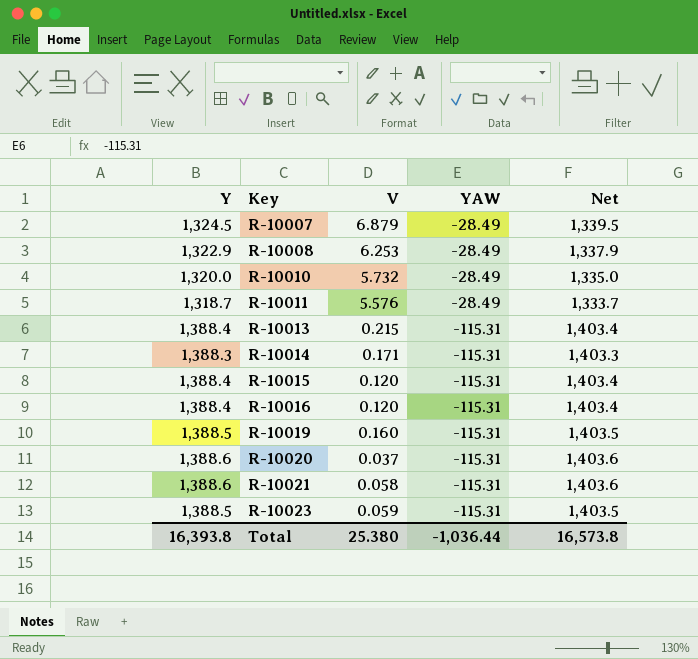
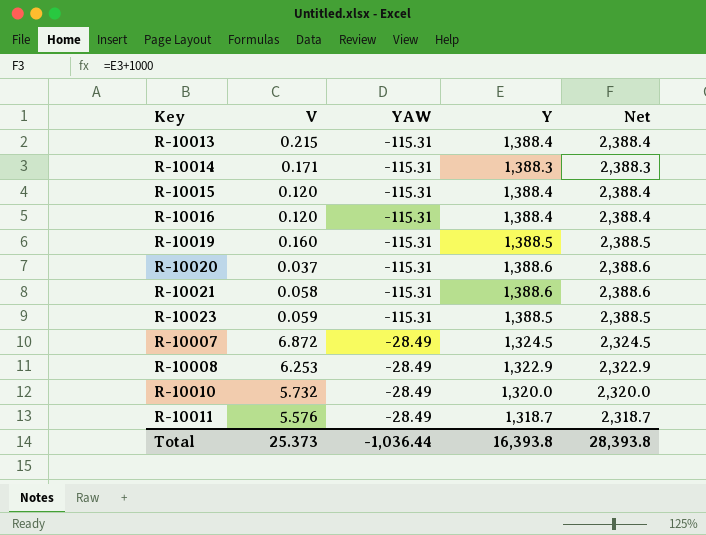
row order: Key ascending -> YAW ascending
column Y | position: 1 -> 4
column Net | formula: [Y] + 15 -> [Y] + 1000
R-10007 | V: 6.879 -> 6.872
Total | V: 25.380 -> 25.373
Total | Net: 16,573.8 -> 28,393.8

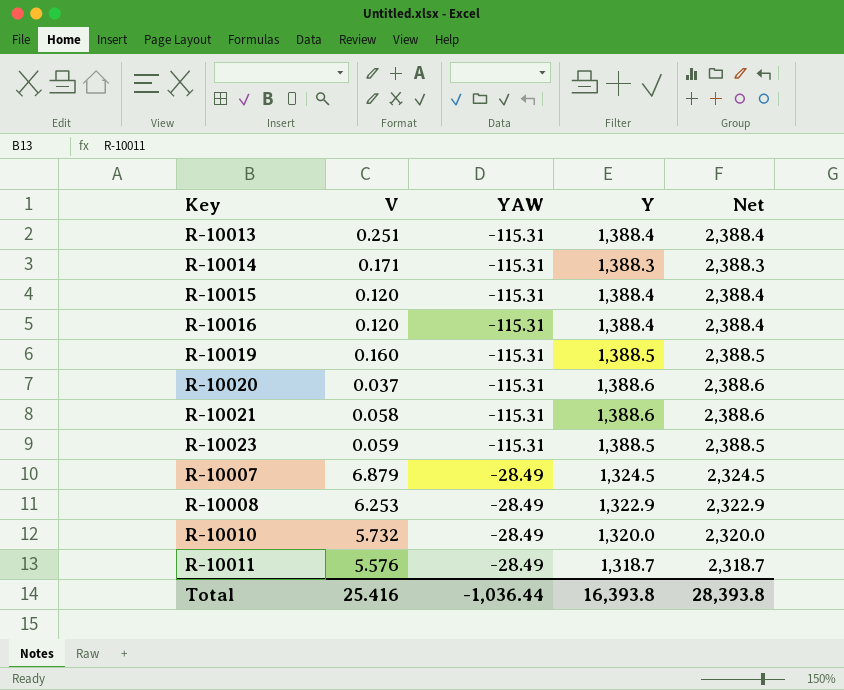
R-10013 | V: 0.215 -> 0.251
R-10007 | V: 6.872 -> 6.879
Total | V: 25.373 -> 25.416

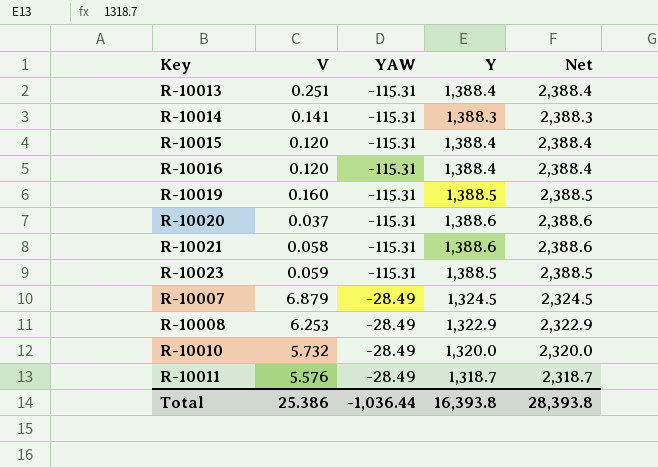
R-10014 | V: 0.171 -> 0.141
Total | V: 25.416 -> 25.386

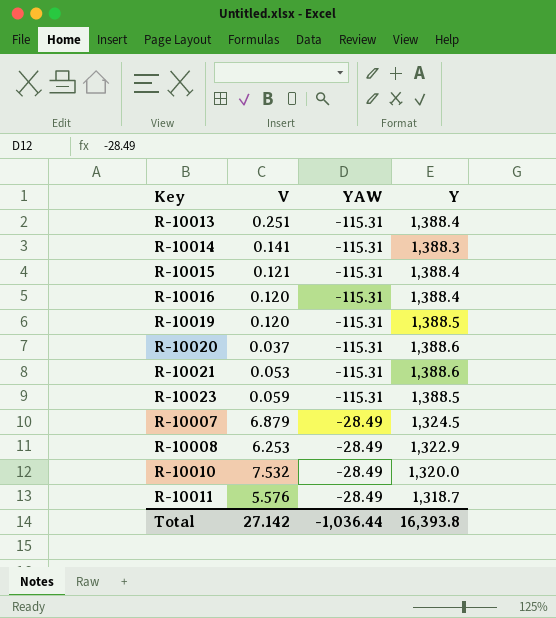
column Net | formula: [Y] + 1000 -> none
R-10015 | V: 0.120 -> 0.121
R-10019 | V: 0.160 -> 0.120
R-10021 | V: 0.058 -> 0.053
R-10010 | V: 5.732 -> 7.532
Total | V: 25.386 -> 27.142

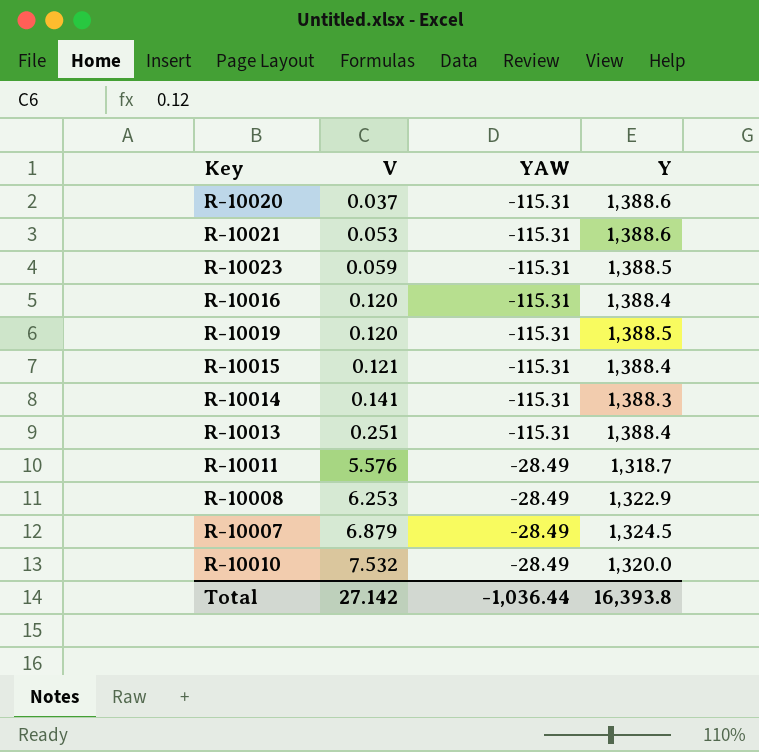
row order: YAW ascending -> V ascending

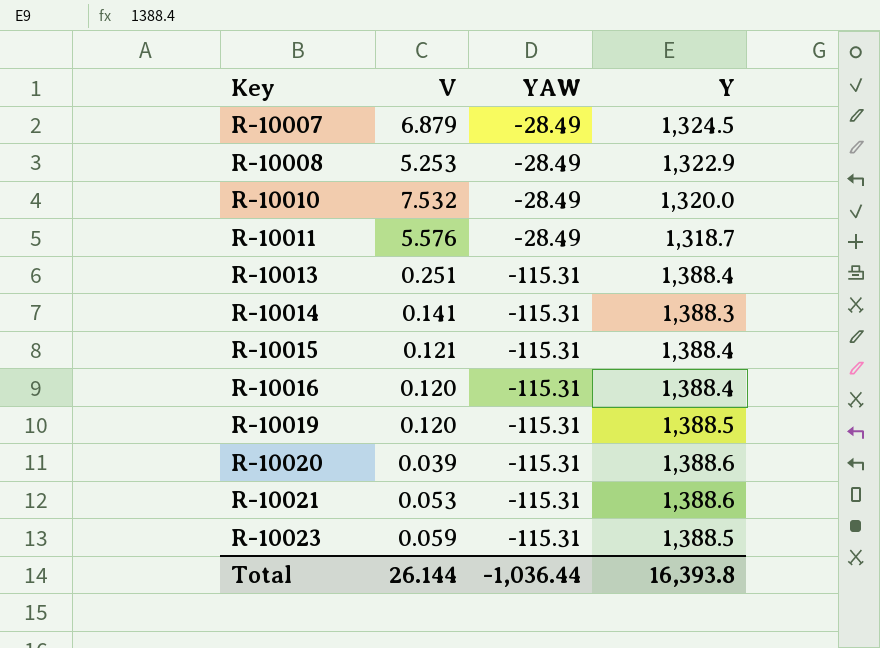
row order: V ascending -> Key ascending
R-10008 | V: 6.253 -> 5.253
R-10020 | V: 0.037 -> 0.039
Total | V: 27.142 -> 26.144

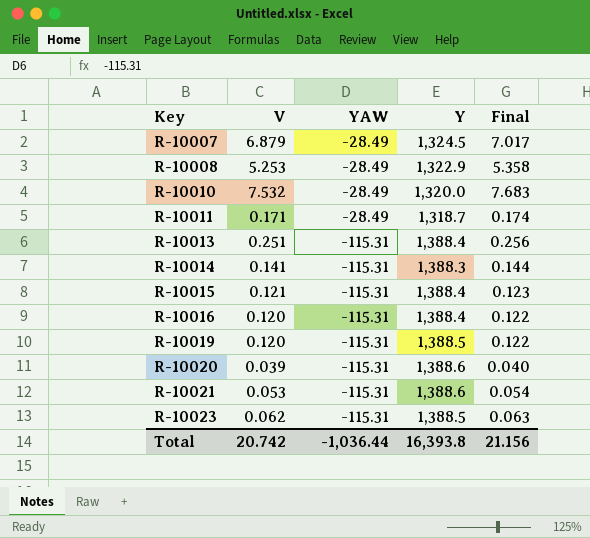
column Final | formula: none -> [V] * 1.02
R-10011 | V: 5.576 -> 0.171
R-10023 | V: 0.059 -> 0.062
Total | V: 26.144 -> 20.742

